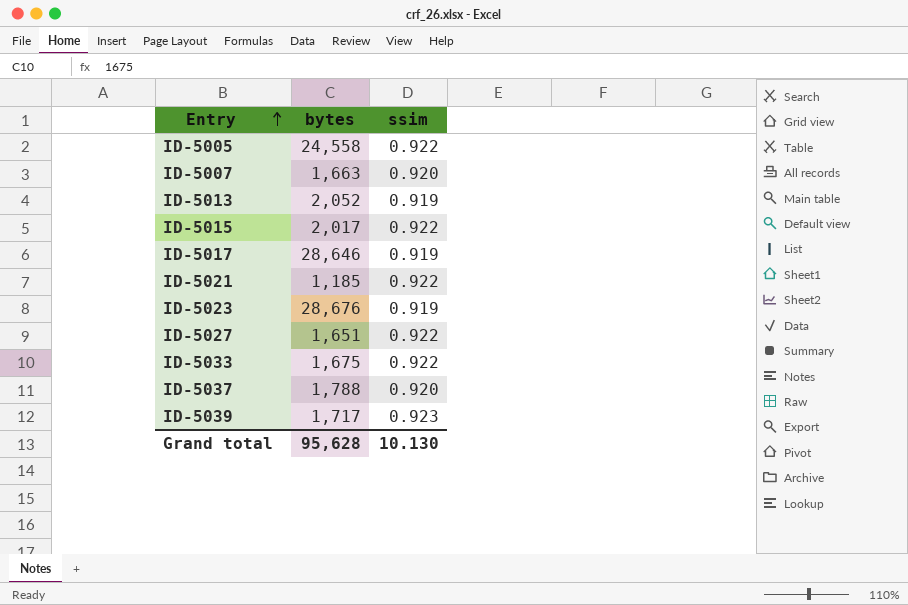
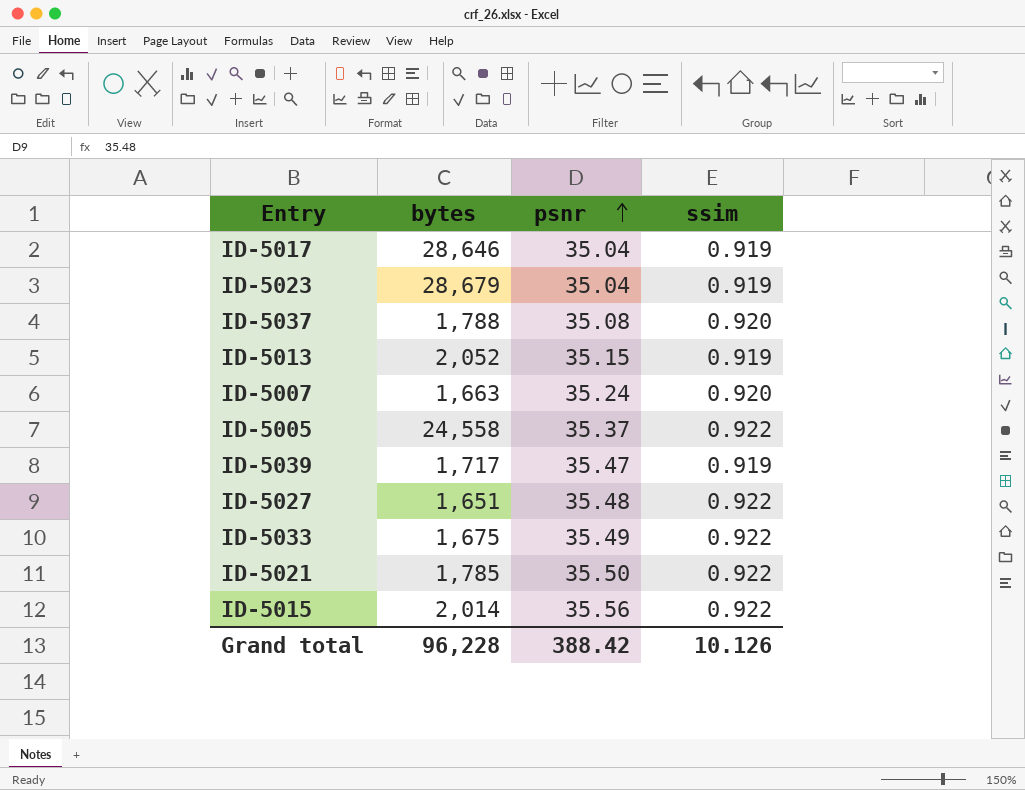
row order: Entry ascending -> psnr ascending
column psnr | position: none -> 3
ID-5023 | bytes: 28,676 -> 28,679
ID-5039 | ssim: 0.923 -> 0.919
ID-5021 | bytes: 1,185 -> 1,785
ID-5015 | bytes: 2,017 -> 2,014
Grand total | bytes: 95,628 -> 96,228
Grand total | ssim: 10.130 -> 10.126

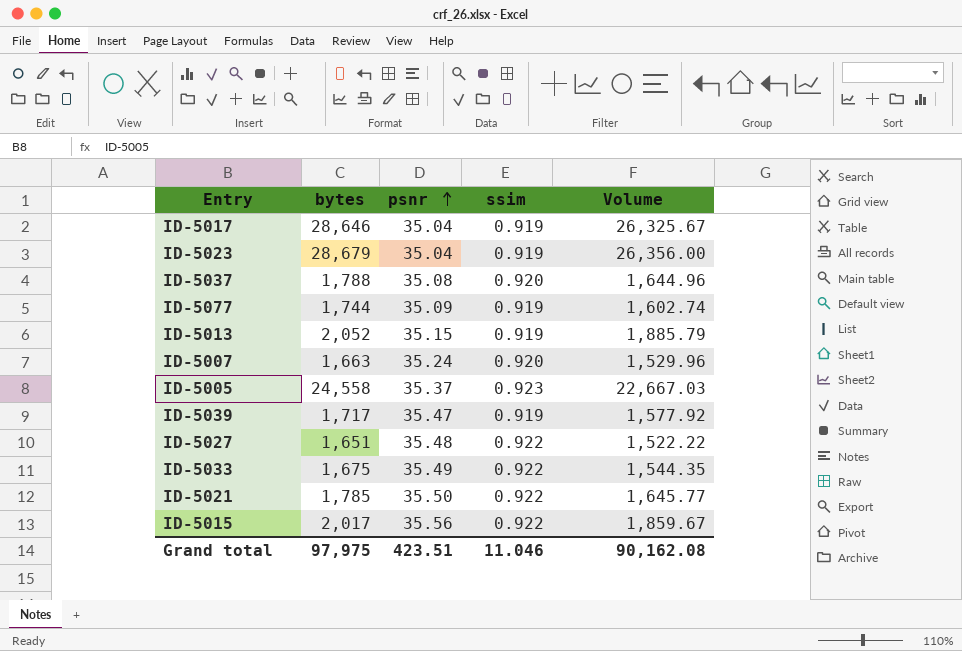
column Volume | formula: none -> [bytes] * [ssim]
row ID-5077: none -> 1,744 | 35.09 | 0.919 | 1,602.74
ID-5005 | ssim: 0.922 -> 0.923
ID-5015 | bytes: 2,014 -> 2,017
Grand total | bytes: 96,228 -> 97,975
Grand total | psnr: 388.42 -> 423.51
Grand total | ssim: 10.126 -> 11.046

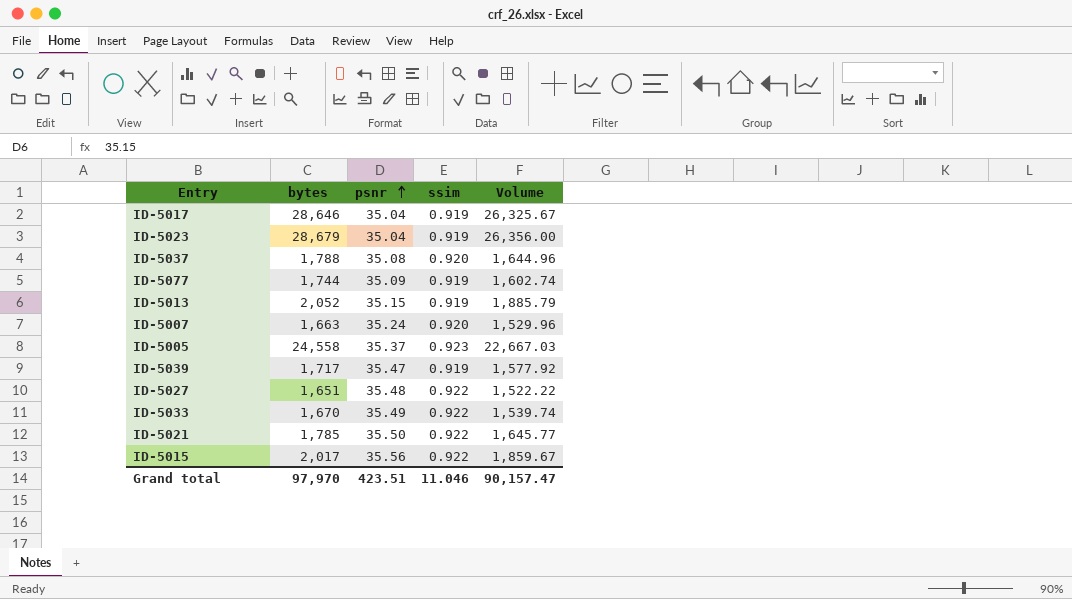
ID-5033 | bytes: 1,675 -> 1,670
ID-5033 | Volume: 1,544.35 -> 1,539.74
Grand total | bytes: 97,975 -> 97,970
Grand total | Volume: 90,162.08 -> 90,157.47

